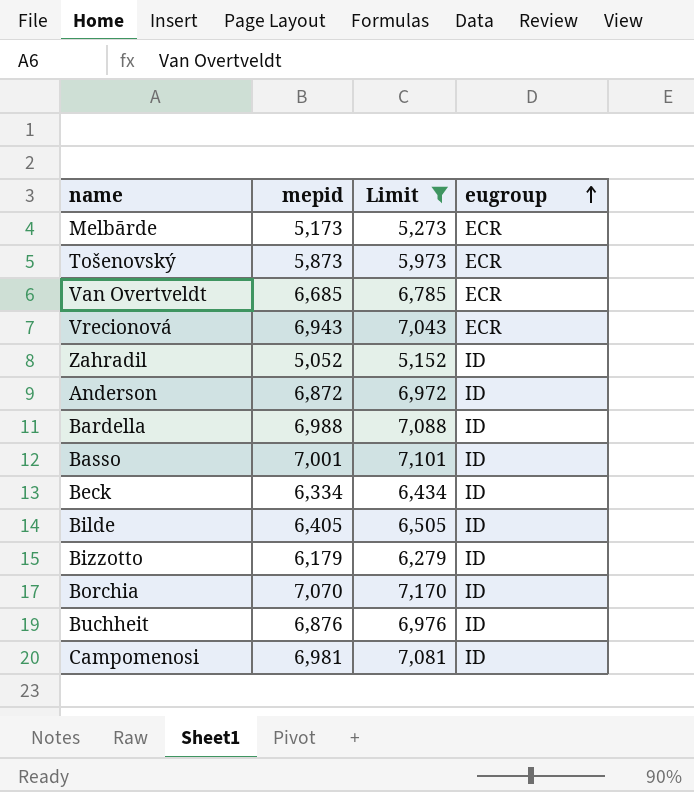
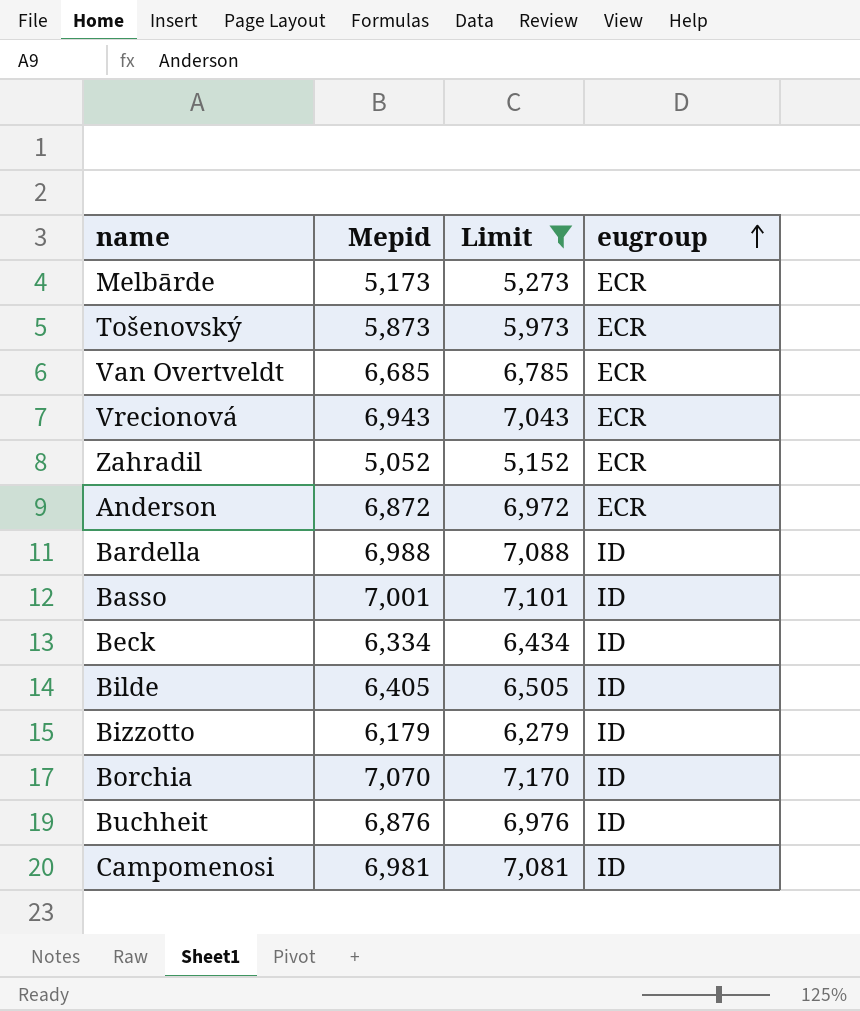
column name: mepid -> Mepid
Zahradil | eugroup: ID -> ECR
Anderson | eugroup: ID -> ECR

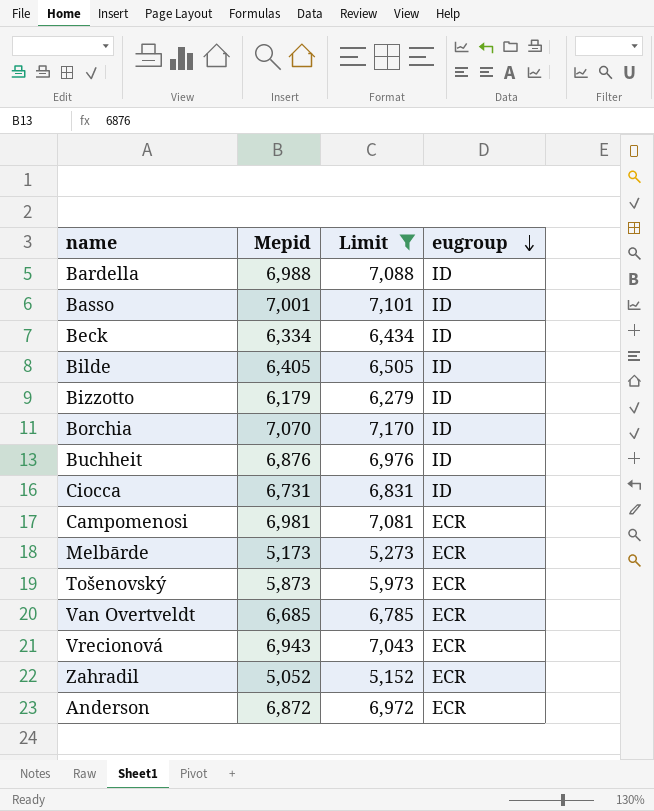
row order: eugroup ascending -> eugroup descending
row Ciocca: none -> 6,731 | 6,831 | ID
Campomenosi | eugroup: ID -> ECR

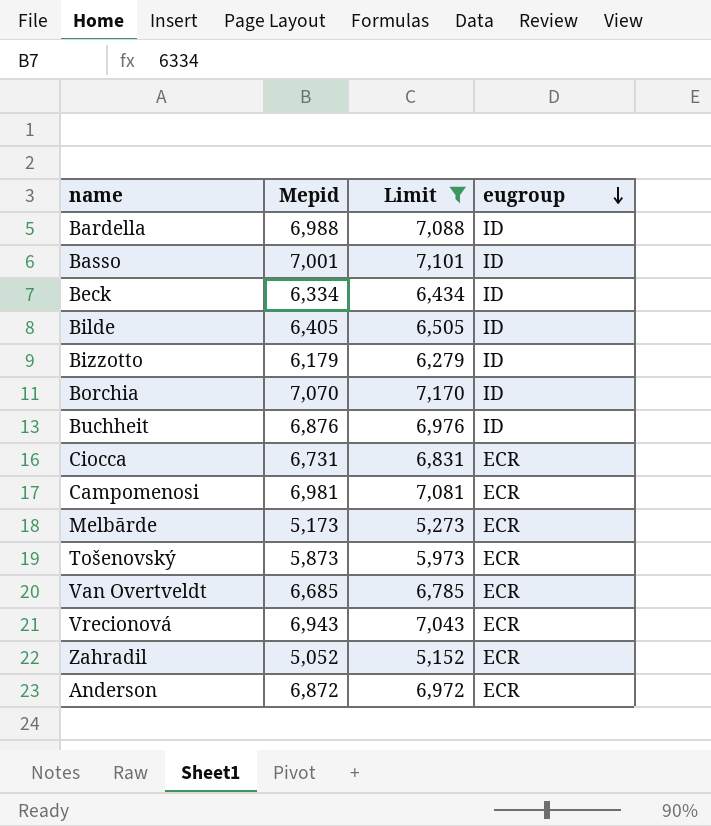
Ciocca | eugroup: ID -> ECR

